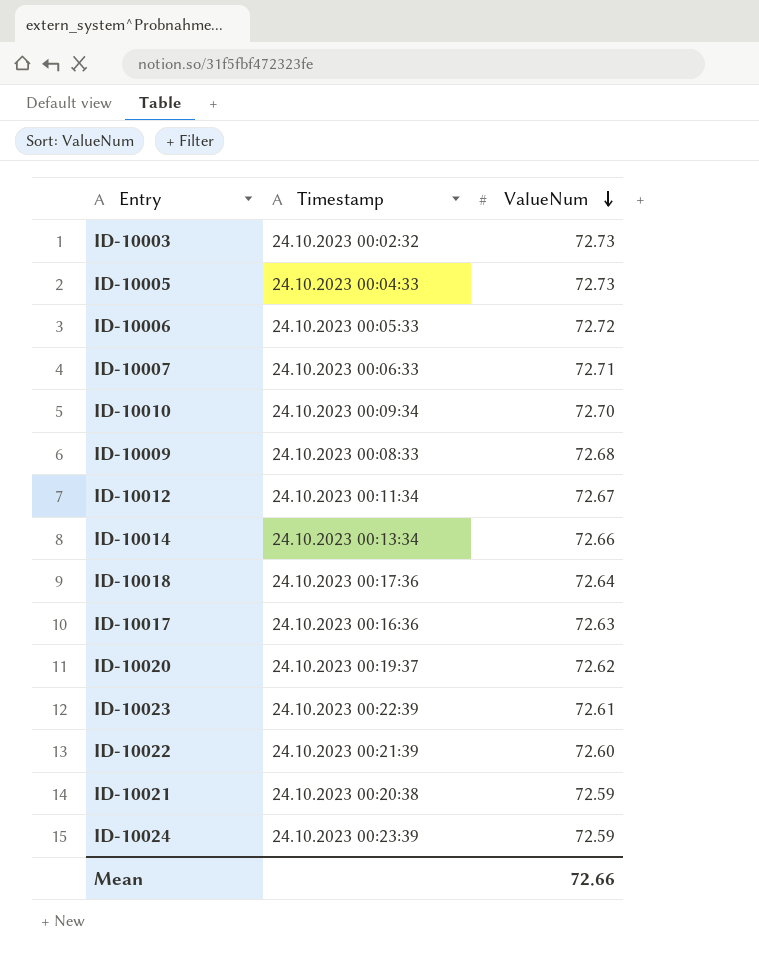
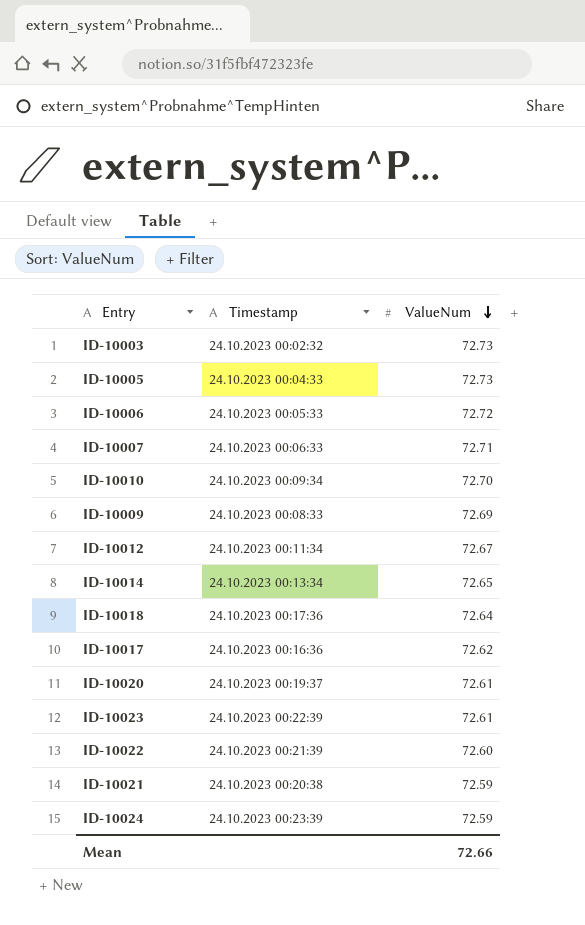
ID-10009 | ValueNum: 72.68 -> 72.69
ID-10014 | ValueNum: 72.66 -> 72.65
ID-10017 | ValueNum: 72.63 -> 72.62
ID-10020 | ValueNum: 72.62 -> 72.61

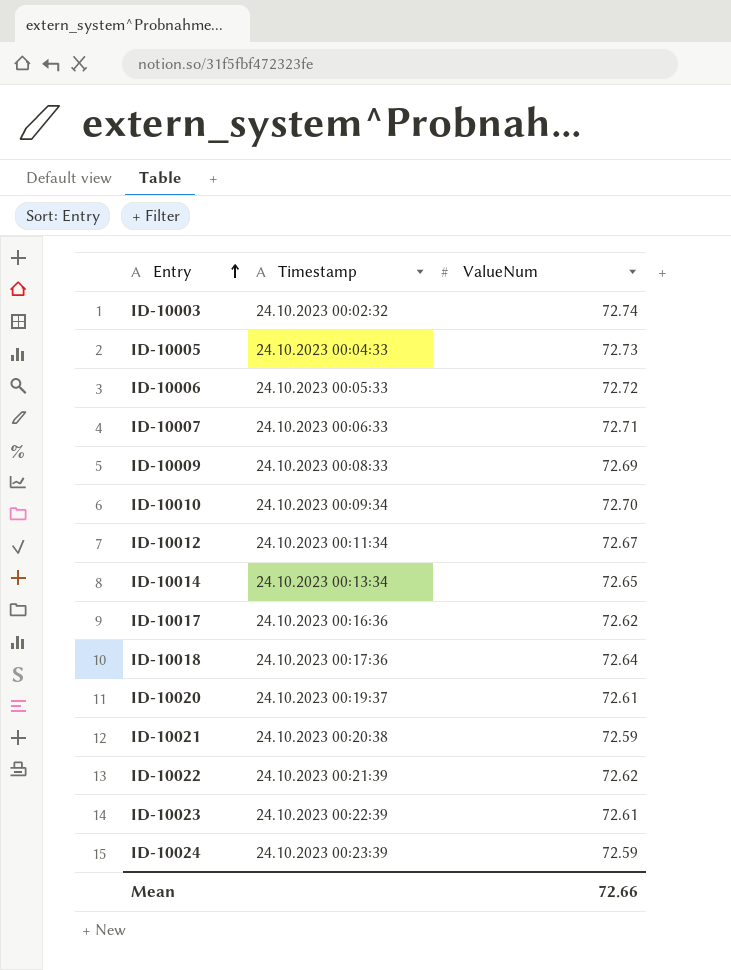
row order: ValueNum descending -> Entry ascending
ID-10003 | ValueNum: 72.73 -> 72.74
ID-10022 | ValueNum: 72.60 -> 72.62

